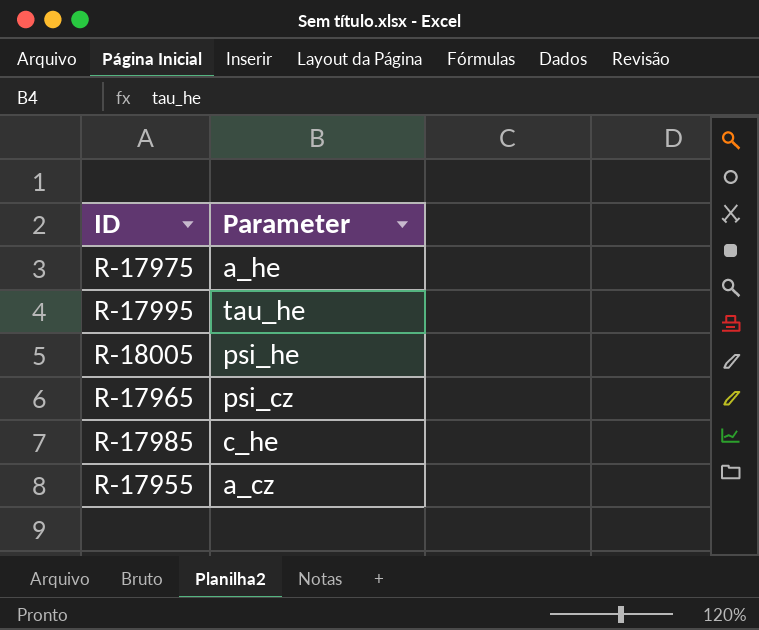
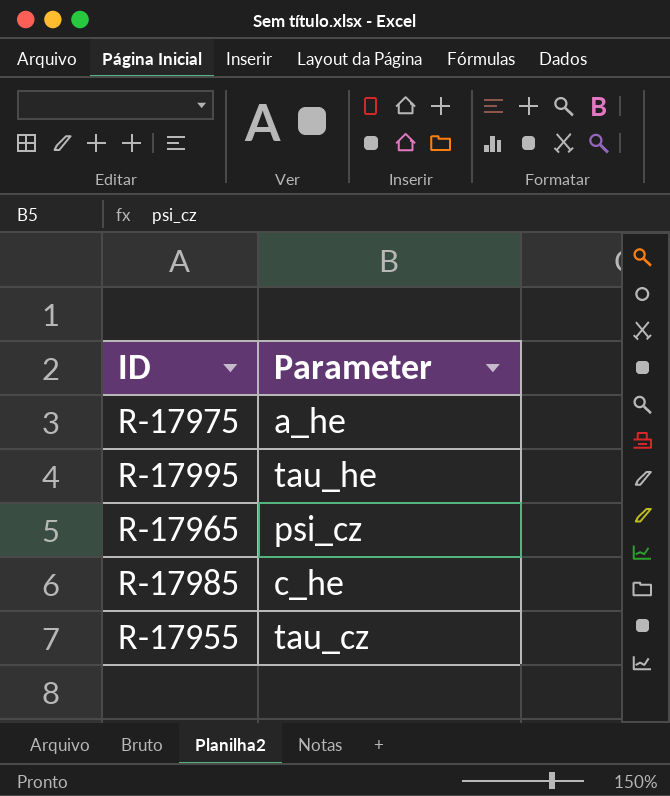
row R-18005: psi_he -> none
R-17955 | Parameter: a_cz -> tau_cz

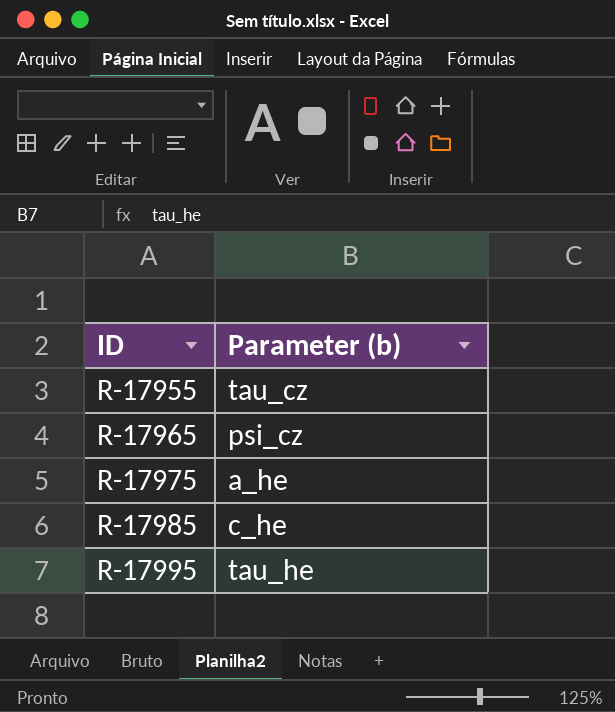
row order: none -> ID ascending
column name: Parameter -> Parameter (b)

